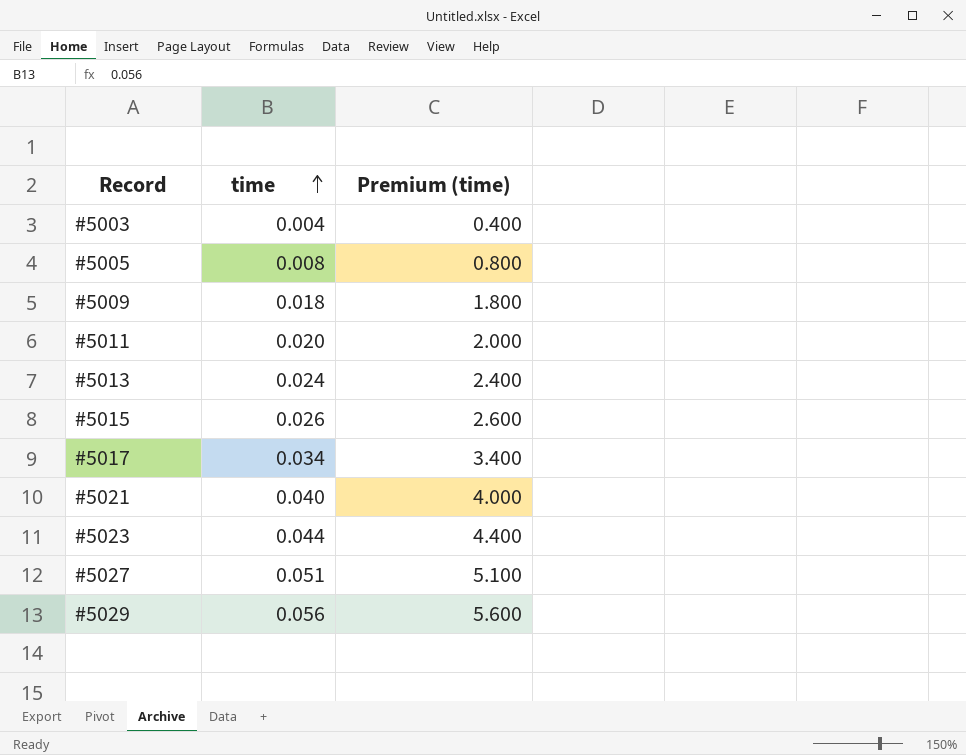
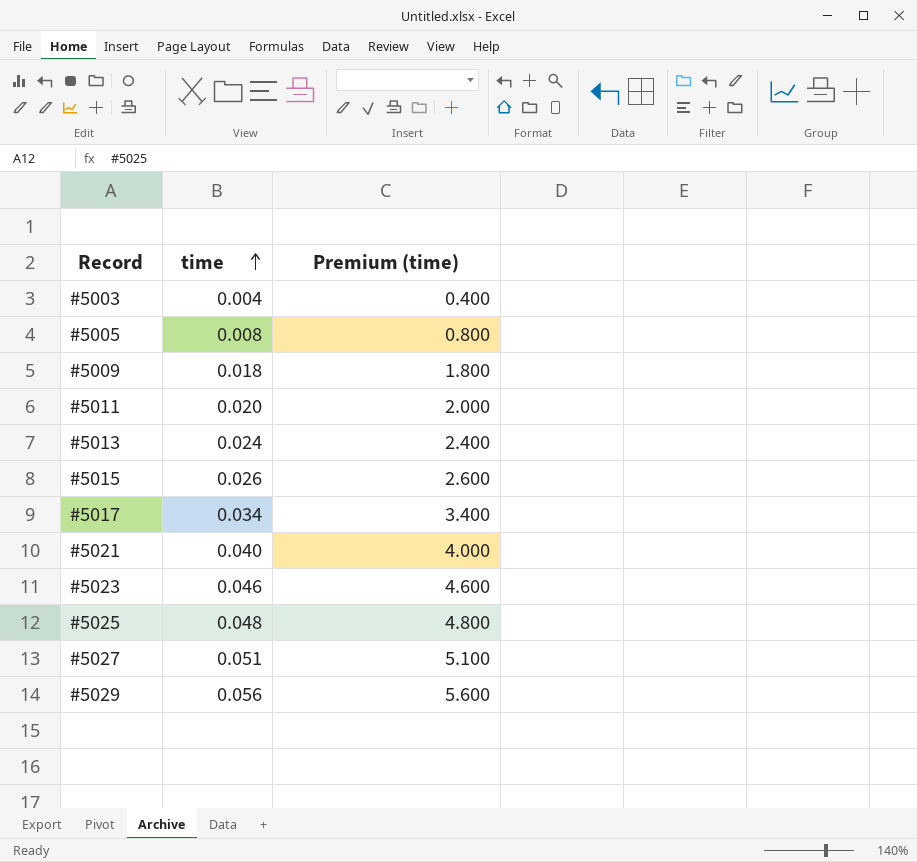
#5023 | time: 0.044 -> 0.046
#5023 | Premium (time): 4.400 -> 4.600
row #5025: none -> 0.048 | 4.800

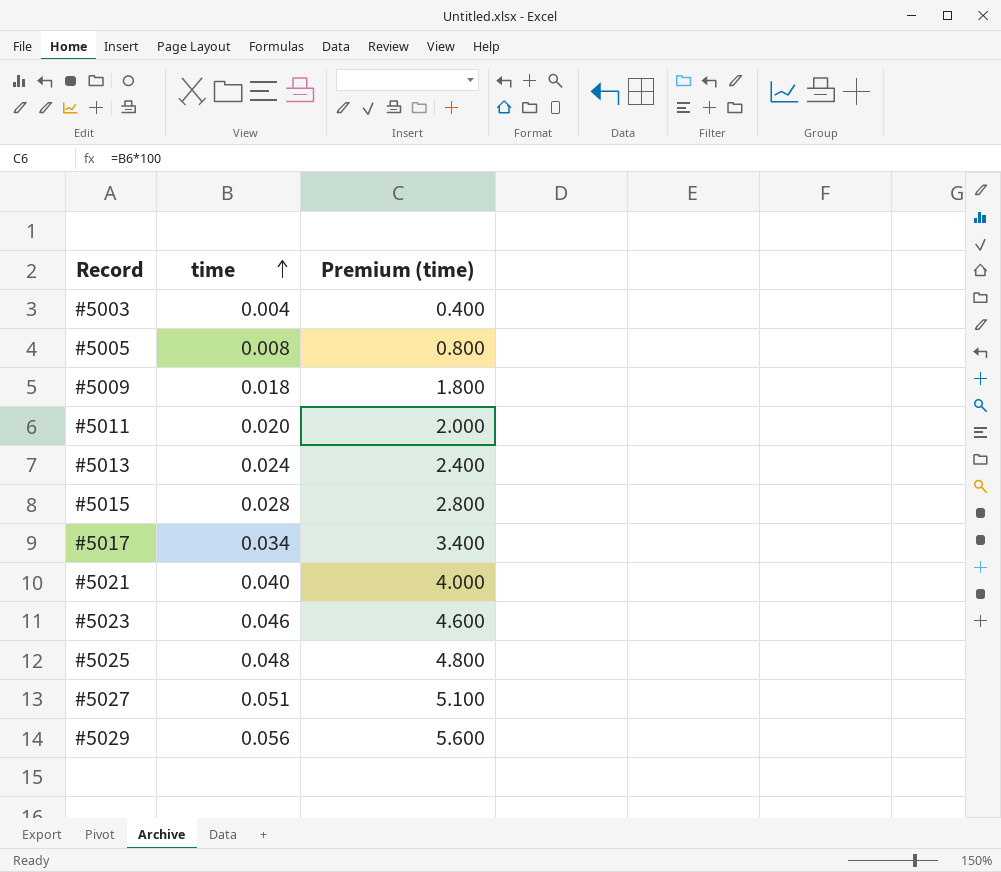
#5015 | time: 0.026 -> 0.028
#5015 | Premium (time): 2.600 -> 2.800

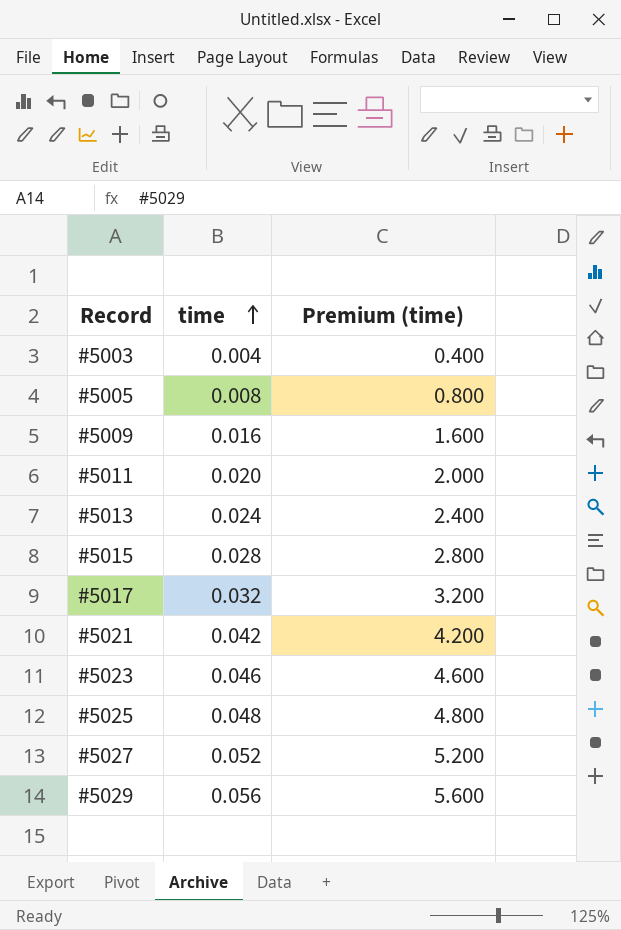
#5009 | time: 0.018 -> 0.016
#5009 | Premium (time): 1.800 -> 1.600
#5017 | time: 0.034 -> 0.032
#5017 | Premium (time): 3.400 -> 3.200
#5021 | time: 0.040 -> 0.042
#5021 | Premium (time): 4.000 -> 4.200
#5027 | time: 0.051 -> 0.052
#5027 | Premium (time): 5.100 -> 5.200

